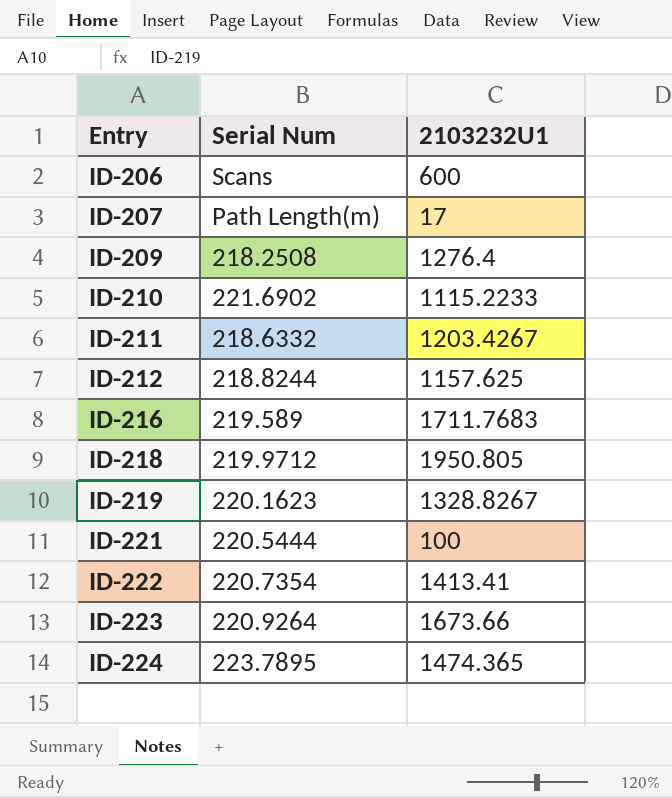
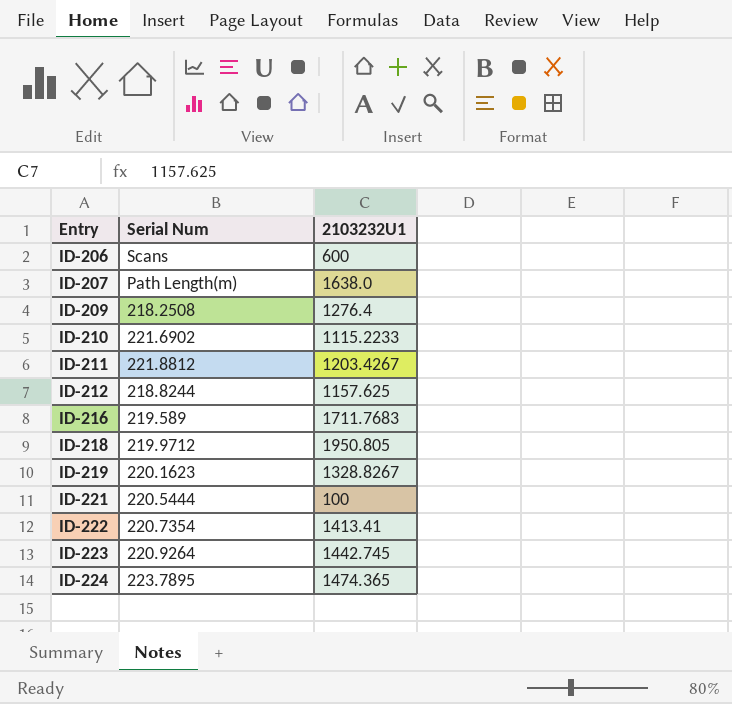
ID-207 | 2103232U1: 17 -> 1638.0
ID-211 | Serial Num: 218.6332 -> 221.8812
ID-223 | 2103232U1: 1673.66 -> 1442.745

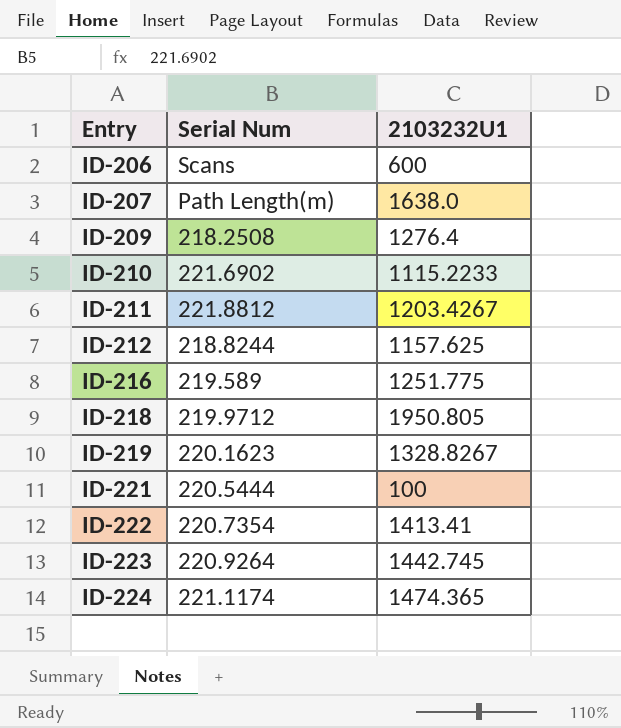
ID-216 | 2103232U1: 1711.7683 -> 1251.775
ID-224 | Serial Num: 223.7895 -> 221.1174

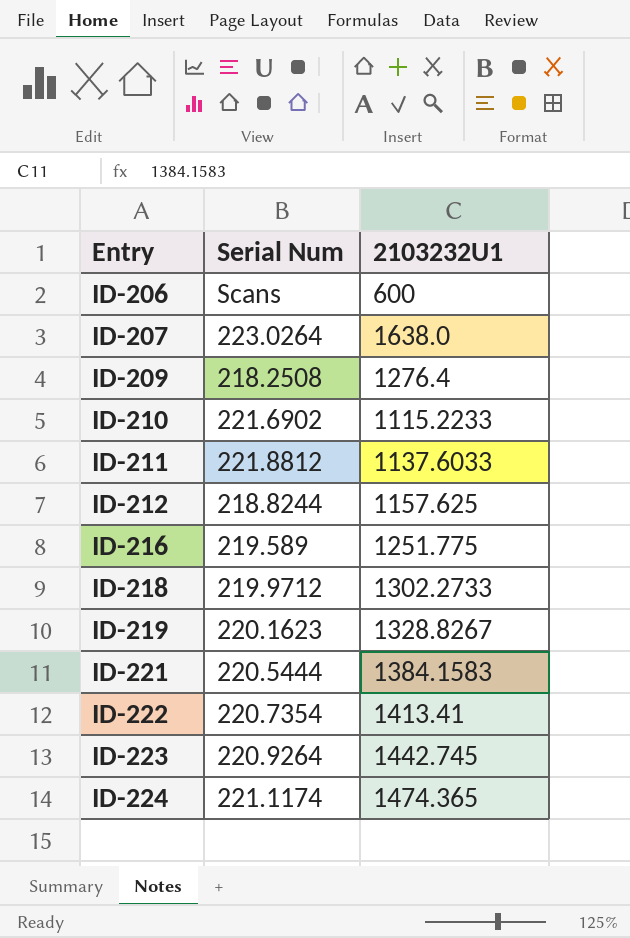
ID-207 | Serial Num: Path Length(m) -> 223.0264
ID-211 | 2103232U1: 1203.4267 -> 1137.6033
ID-218 | 2103232U1: 1950.805 -> 1302.2733
ID-221 | 2103232U1: 100 -> 1384.1583

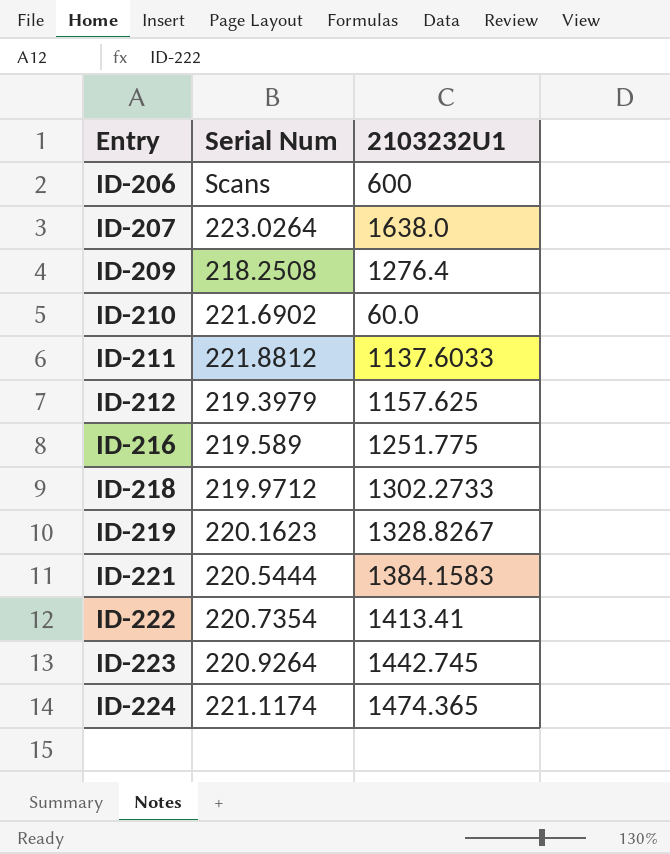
ID-210 | 2103232U1: 1115.2233 -> 60.0
ID-212 | Serial Num: 218.8244 -> 219.3979

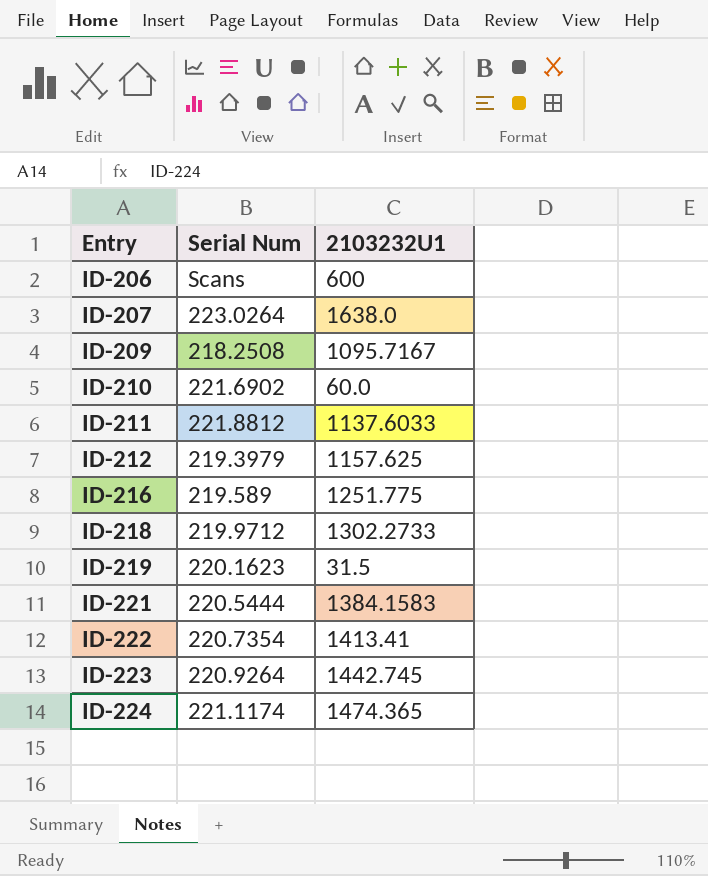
ID-209 | 2103232U1: 1276.4 -> 1095.7167
ID-219 | 2103232U1: 1328.8267 -> 31.5

